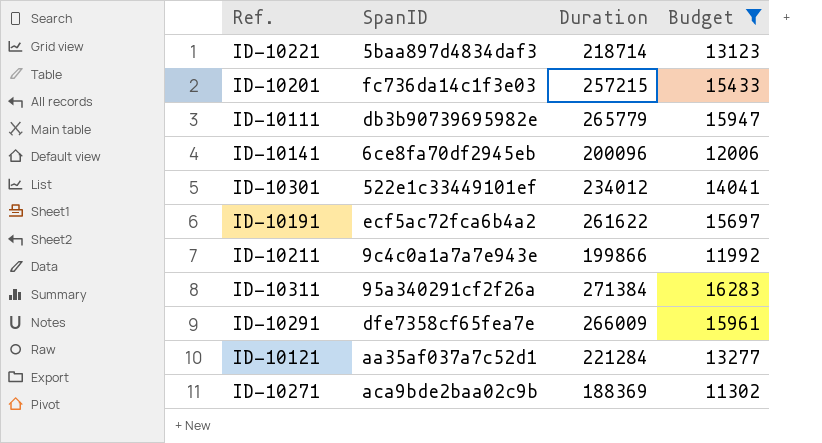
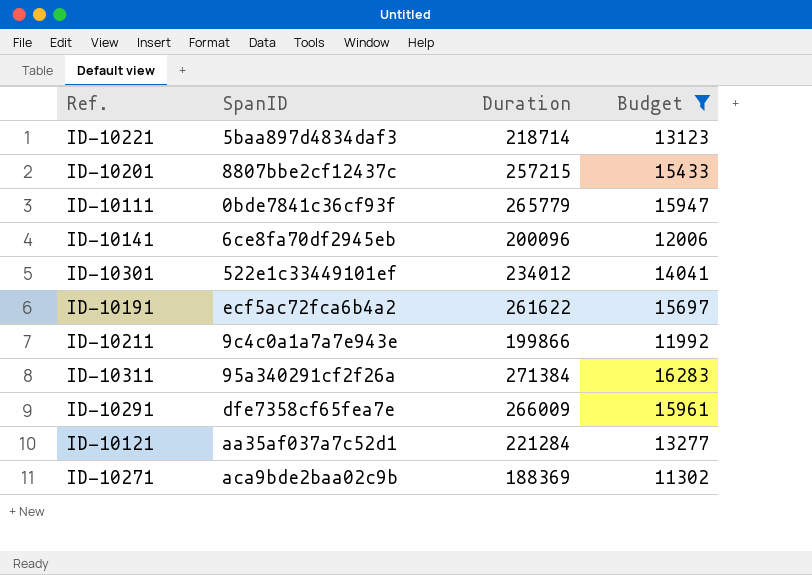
ID-10201 | SpanID: fc736da14c1f3e03 -> 8807bbe2cf12437c
ID-10111 | SpanID: db3b90739695982e -> 0bde7841c36cf93f

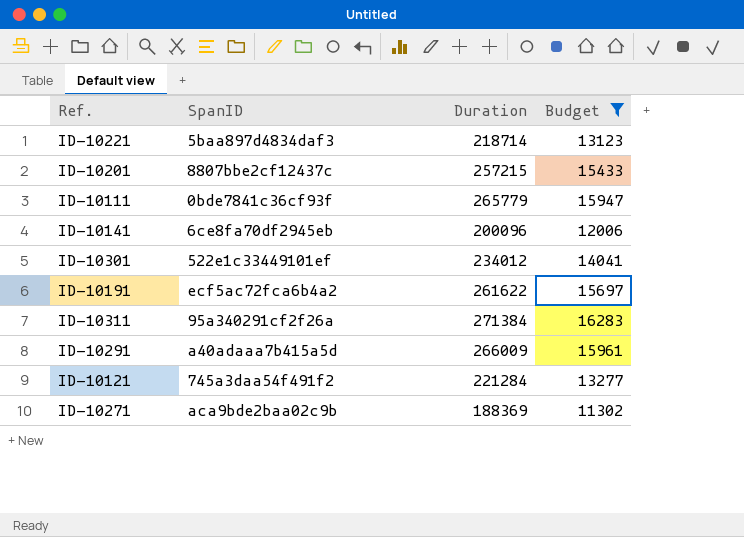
row ID-10211: 9c4c0a1a7a7e943e | 199866 | 11992 -> none
ID-10291 | SpanID: dfe7358cf65fea7e -> a40adaaa7b415a5d
ID-10121 | SpanID: aa35af037a7c52d1 -> 745a3daa54f491f2

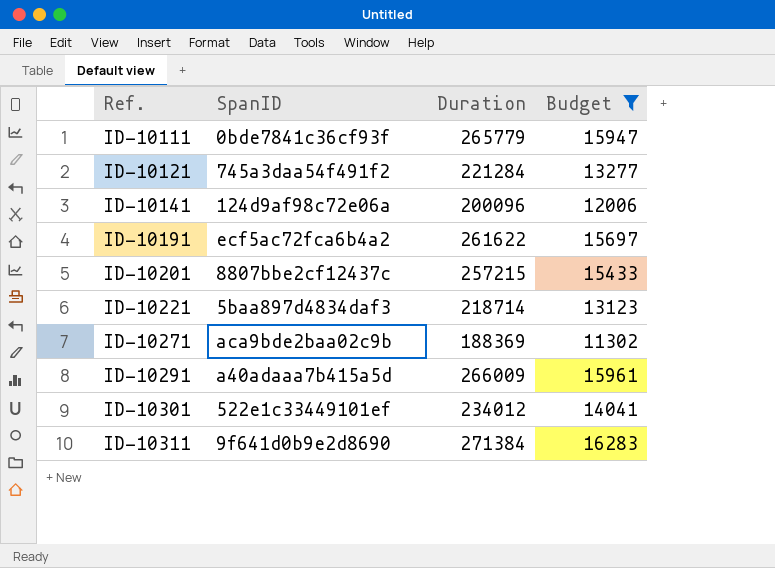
row order: none -> Ref. ascending
ID-10141 | SpanID: 6ce8fa70df2945eb -> 124d9af98c72e06a
ID-10311 | SpanID: 95a340291cf2f26a -> 9f641d0b9e2d8690

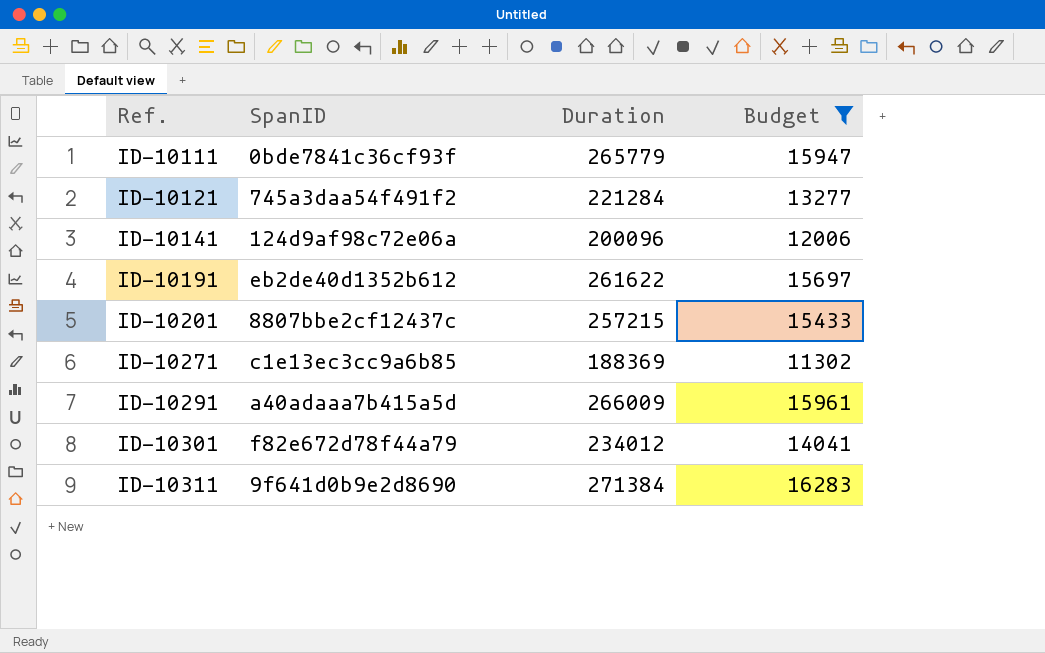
row ID-10221: 5baa897d4834daf3 | 218714 | 13123 -> none
ID-10191 | SpanID: ecf5ac72fca6b4a2 -> eb2de40d1352b612
ID-10271 | SpanID: aca9bde2baa02c9b -> c1e13ec3cc9a6b85
ID-10301 | SpanID: 522e1c33449101ef -> f82e672d78f44a79

